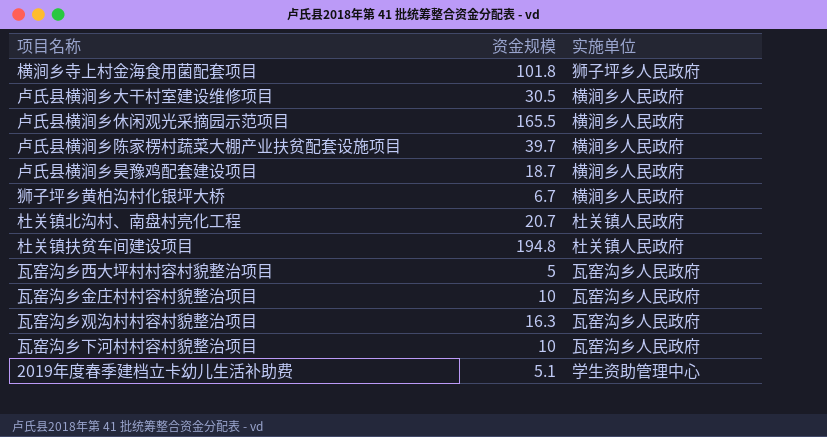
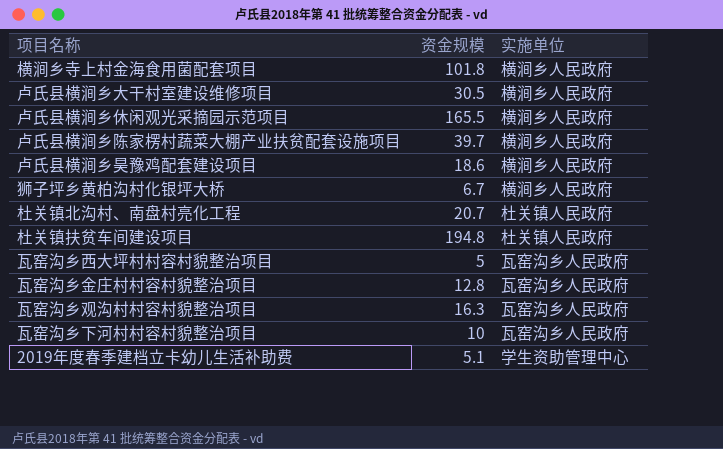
横涧乡寺上村金海食用菌配套项目 | 实施单位: 狮子坪乡人民政府 -> 横涧乡人民政府
卢氏县横涧乡昊豫鸡配套建设项目 | 资金规模: 18.7 -> 18.6
瓦窑沟乡金庄村村容村貌整治项目 | 资金规模: 10 -> 12.8

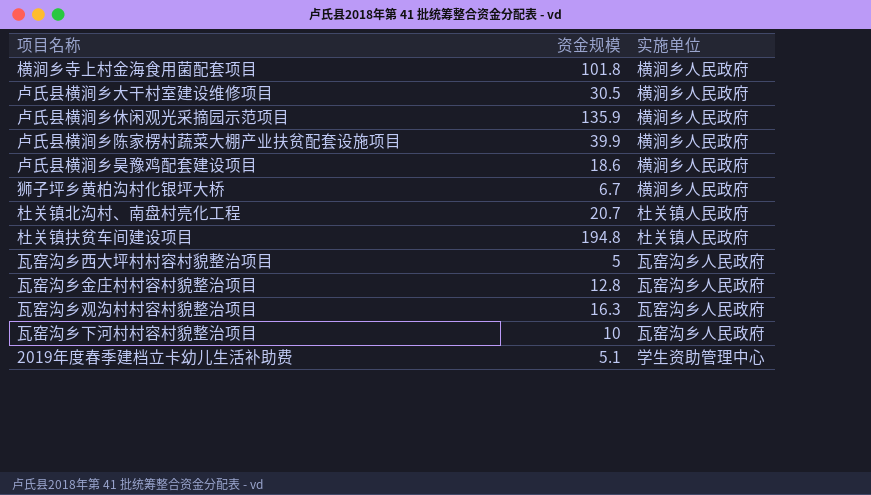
卢氏县横涧乡休闲观光采摘园示范项目 | 资金规模: 165.5 -> 135.9
卢氏县横涧乡陈家楞村蔬菜大棚产业扶贫配套设施项目 | 资金规模: 39.7 -> 39.9

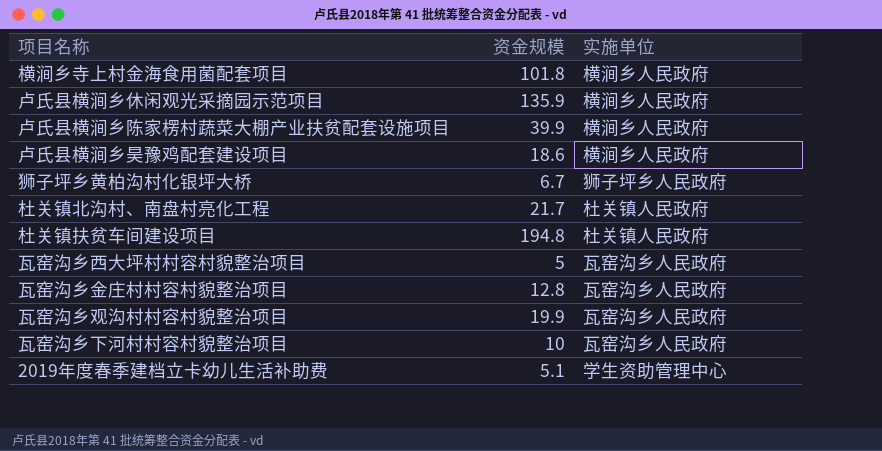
row 卢氏县横涧乡大干村室建设维修项目: 30.5 | 横涧乡人民政府 -> none
狮子坪乡黄柏沟村化银坪大桥 | 实施单位: 横涧乡人民政府 -> 狮子坪乡人民政府
杜关镇北沟村、南盘村亮化工程 | 资金规模: 20.7 -> 21.7
瓦窑沟乡观沟村村容村貌整治项目 | 资金规模: 16.3 -> 19.9

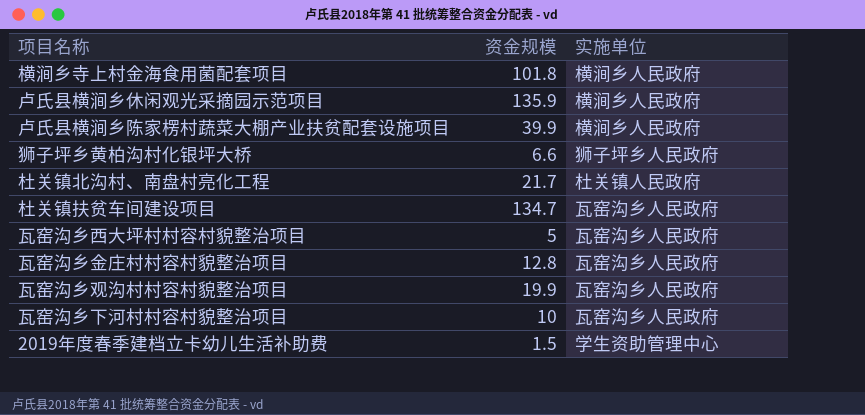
row 卢氏县横涧乡昊豫鸡配套建设项目: 18.6 | 横涧乡人民政府 -> none
狮子坪乡黄柏沟村化银坪大桥 | 资金规模: 6.7 -> 6.6
杜关镇扶贫车间建设项目 | 资金规模: 194.8 -> 134.7
杜关镇扶贫车间建设项目 | 实施单位: 杜关镇人民政府 -> 瓦窑沟乡人民政府
2019年度春季建档立卡幼儿生活补助费 | 资金规模: 5.1 -> 1.5

